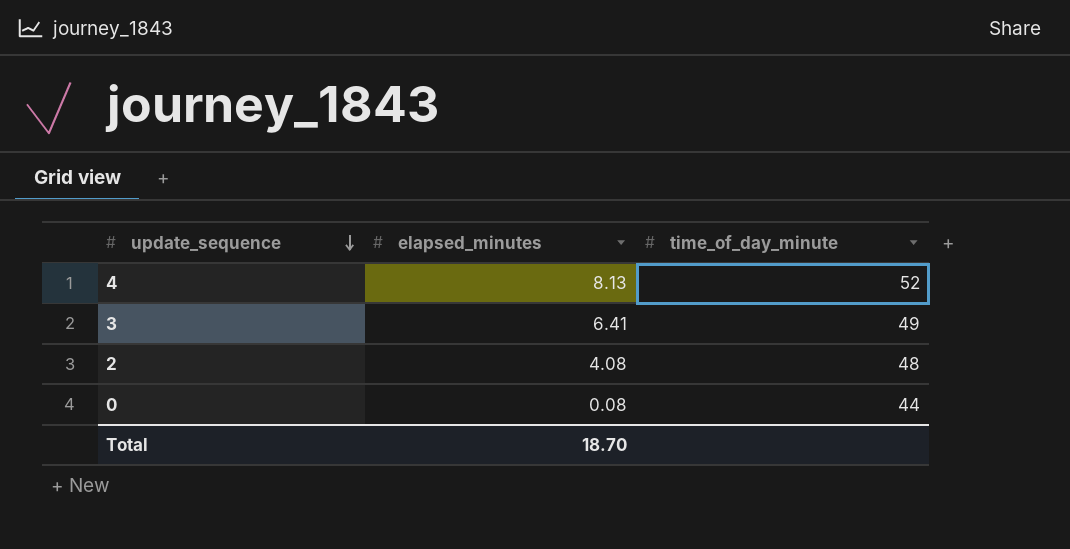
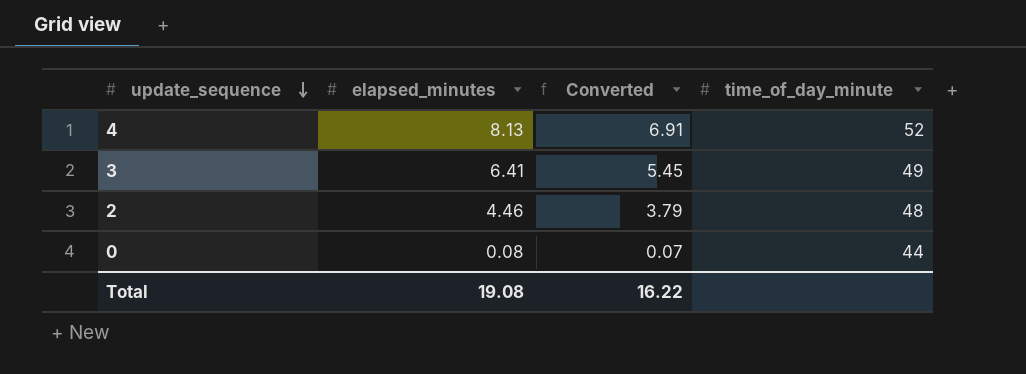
column Converted | formula: none -> [elapsed_minutes] * 0.85
2 | elapsed_minutes: 4.08 -> 4.46
Total | elapsed_minutes: 18.70 -> 19.08

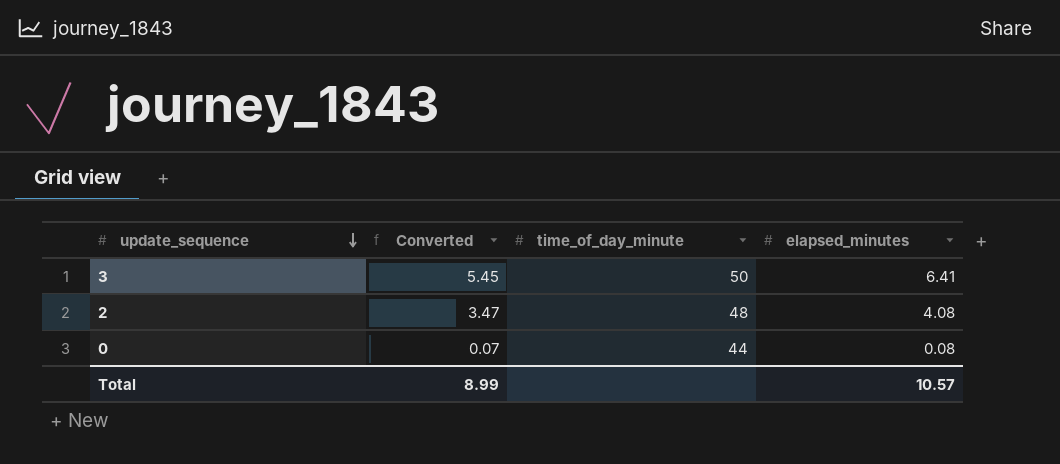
column elapsed_minutes | position: 2 -> 4
row 4: 8.13 | 6.91 | 52 -> none
3 | time_of_day_minute: 49 -> 50
2 | Converted: 3.79 -> 3.47
2 | elapsed_minutes: 4.46 -> 4.08
Total | Converted: 16.22 -> 8.99
Total | elapsed_minutes: 19.08 -> 10.57

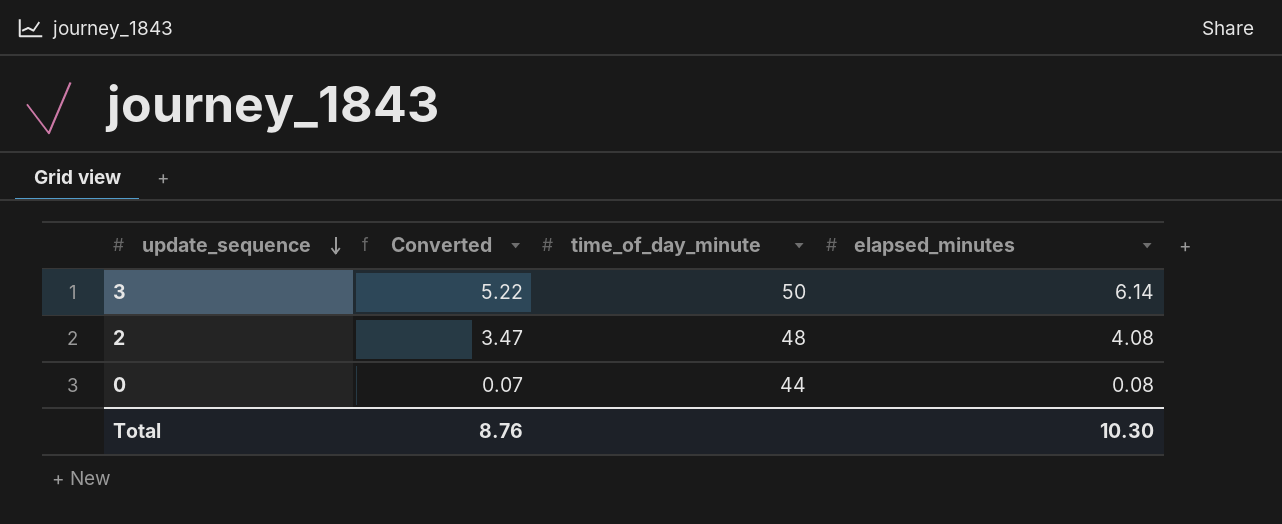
3 | Converted: 5.45 -> 5.22
3 | elapsed_minutes: 6.41 -> 6.14
Total | Converted: 8.99 -> 8.76
Total | elapsed_minutes: 10.57 -> 10.30

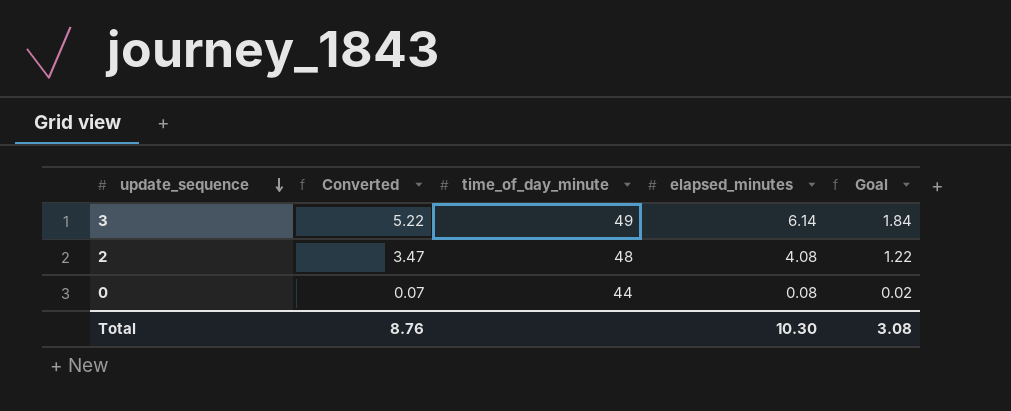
column Goal | formula: none -> [elapsed_minutes] * 0.3
3 | time_of_day_minute: 50 -> 49

